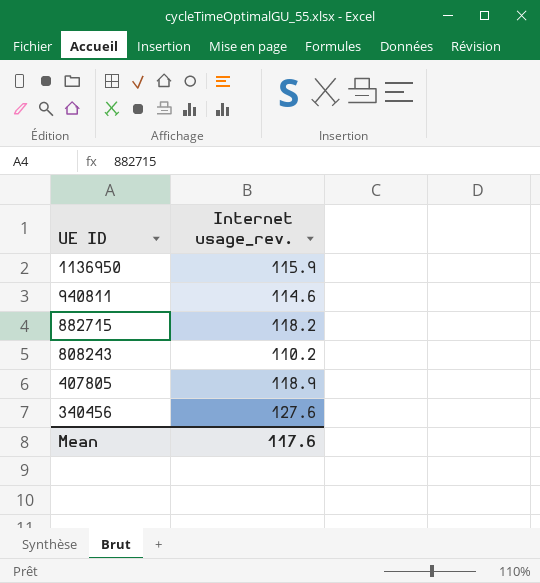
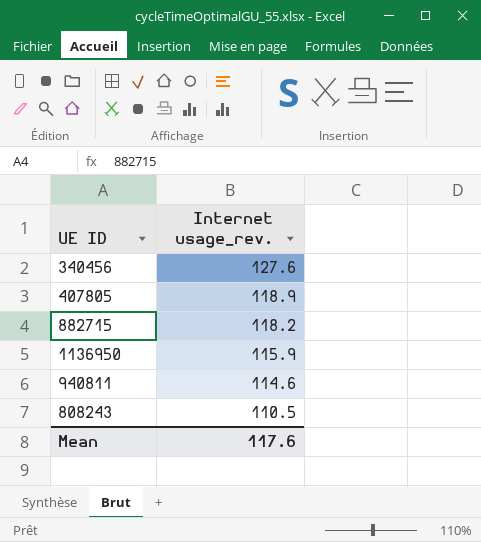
row order: UE ID descending -> Internet usage_rev. descending
808243 | Internet usage_rev.: 110.2 -> 110.5

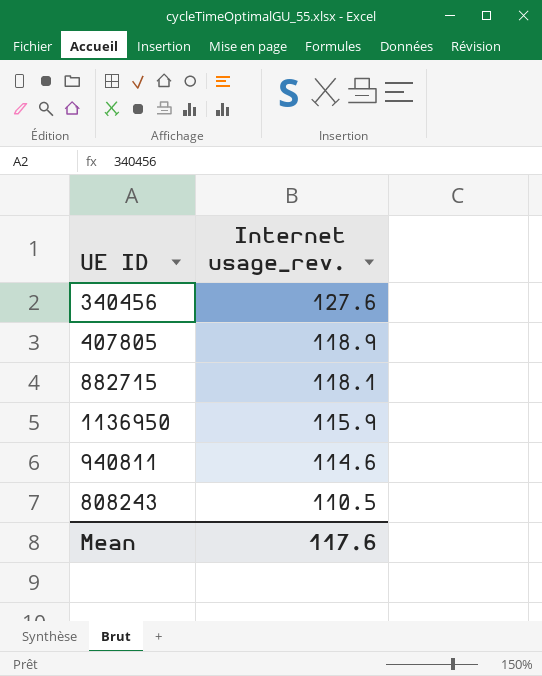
882715 | Internet usage_rev.: 118.2 -> 118.1

